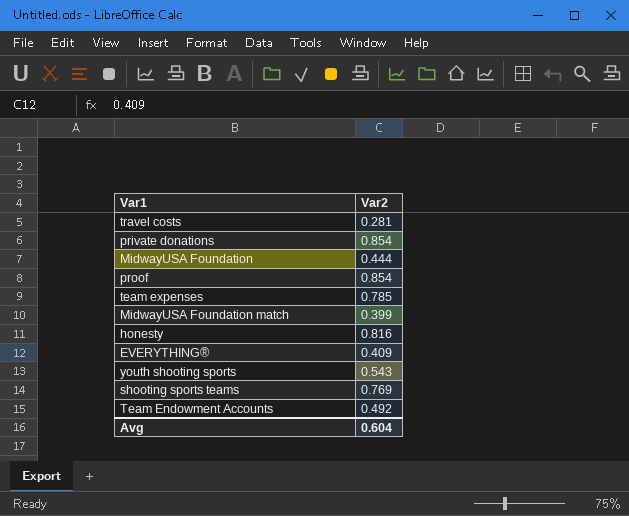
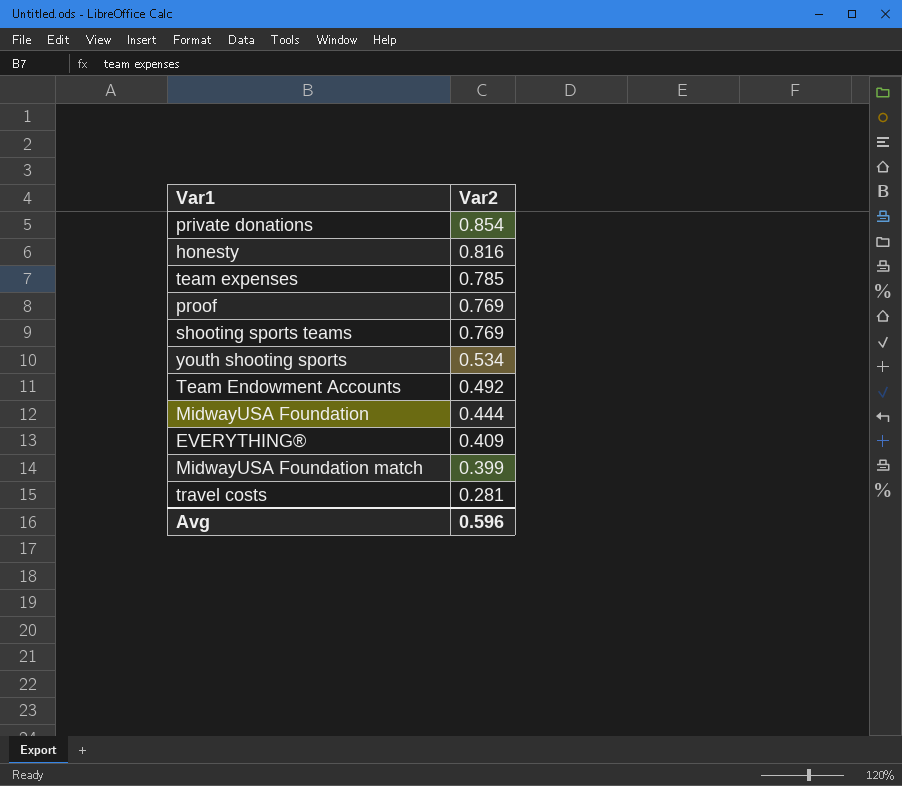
row order: none -> Var2 descending
proof | Var2: 0.854 -> 0.769
youth shooting sports | Var2: 0.543 -> 0.534
Avg | Var2: 0.604 -> 0.596

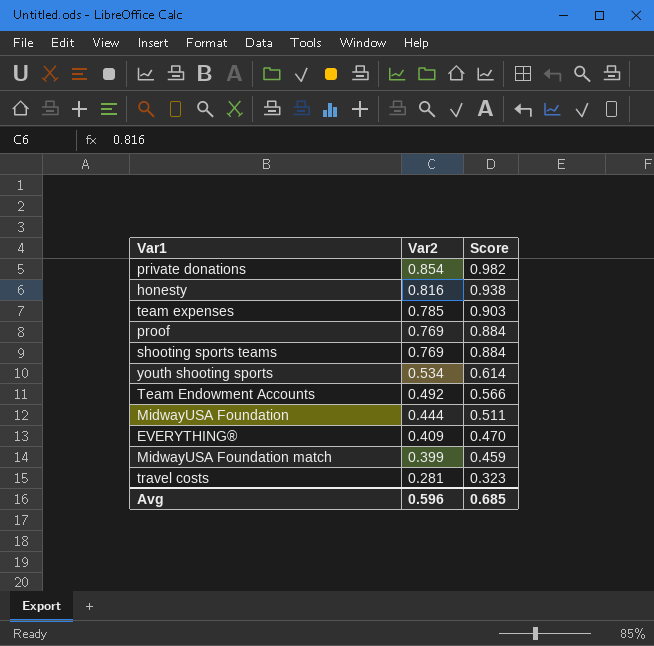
column Score | formula: none -> [Var2] * 1.15

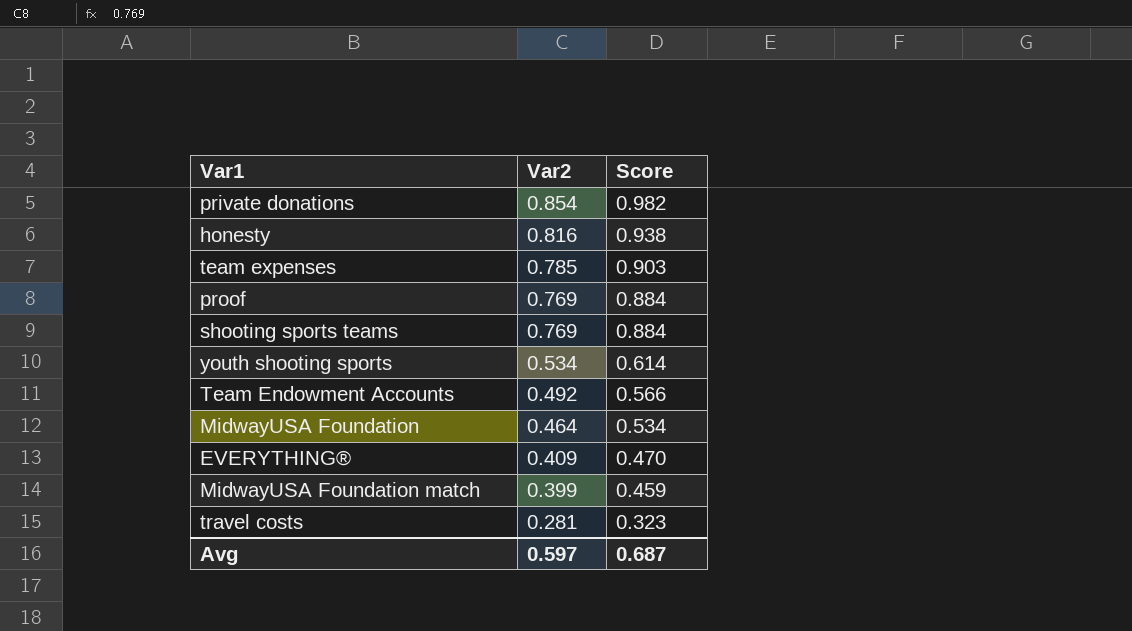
MidwayUSA Foundation | Var2: 0.444 -> 0.464
MidwayUSA Foundation | Score: 0.511 -> 0.534
Avg | Var2: 0.596 -> 0.597
Avg | Score: 0.685 -> 0.687

